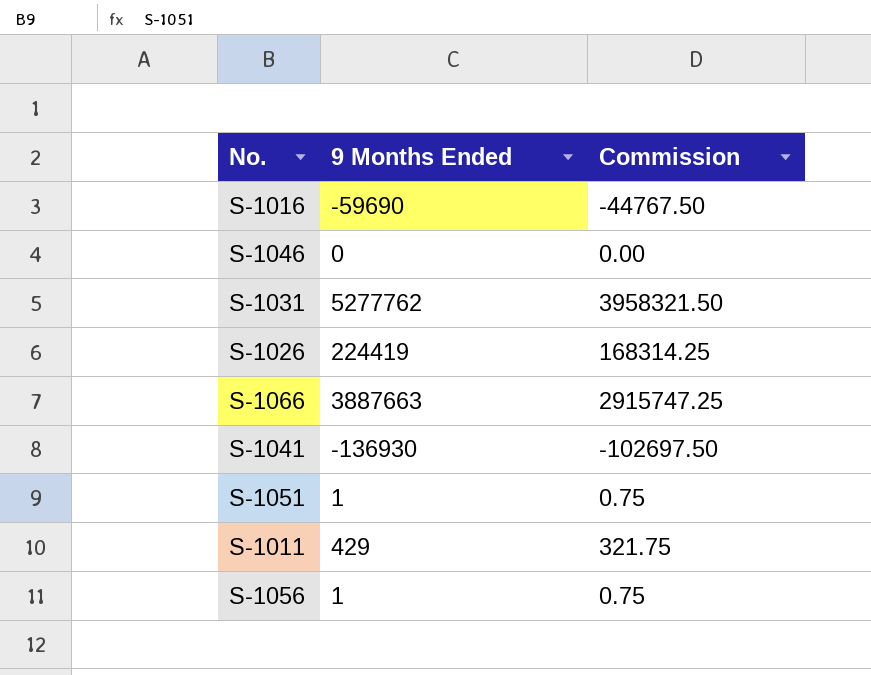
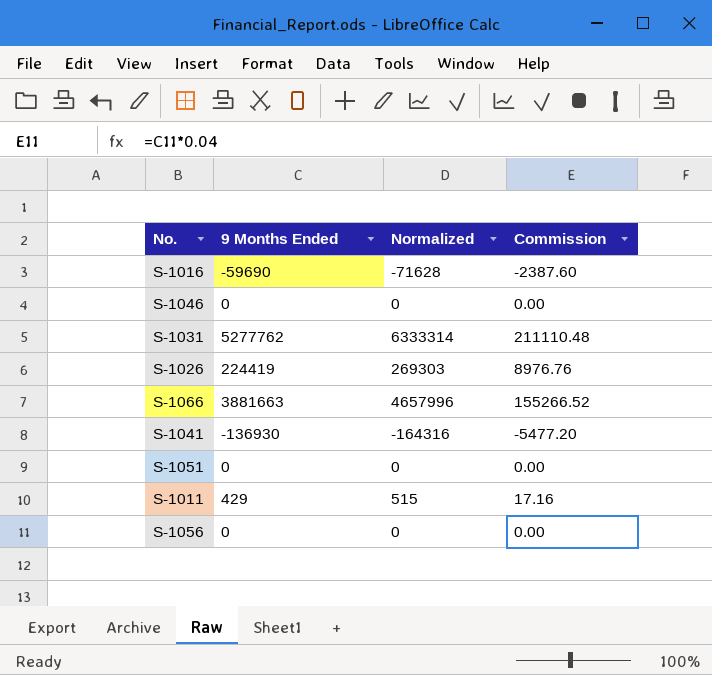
column Normalized | formula: none -> [9 Months Ended] * 1.2
column Commission | formula: [9 Months Ended] * 0.75 -> [9 Months Ended] * 0.04
S-1066 | 9 Months Ended: 3887663 -> 3881663
S-1051 | 9 Months Ended: 1 -> 0
S-1056 | 9 Months Ended: 1 -> 0

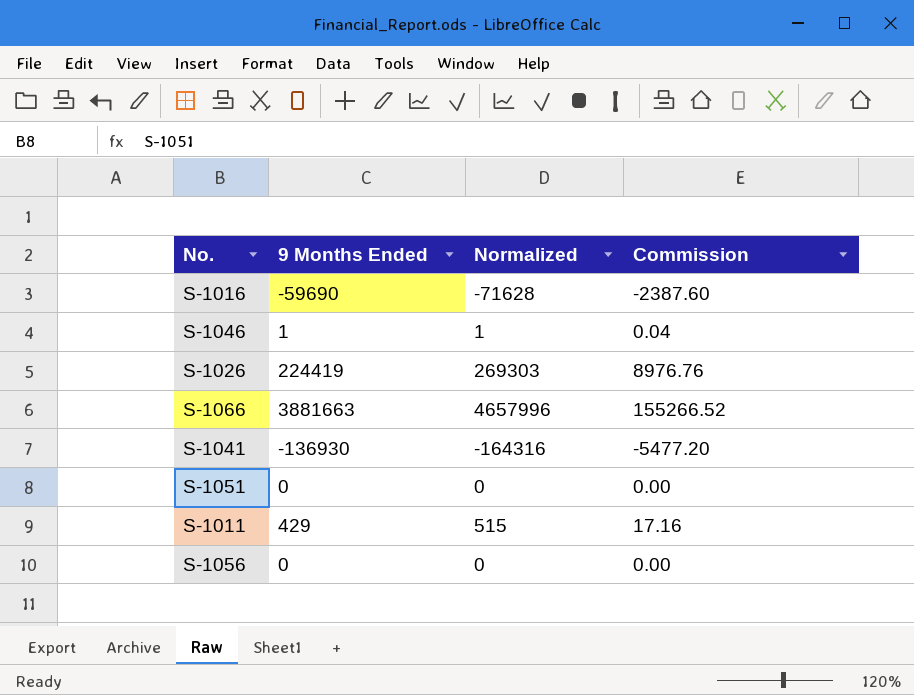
row S-1031: 5277762 | 6333314 | 211110.48 -> none
S-1046 | 9 Months Ended: 0 -> 1
S-1046 | Normalized: 0 -> 1
S-1046 | Commission: 0.00 -> 0.04

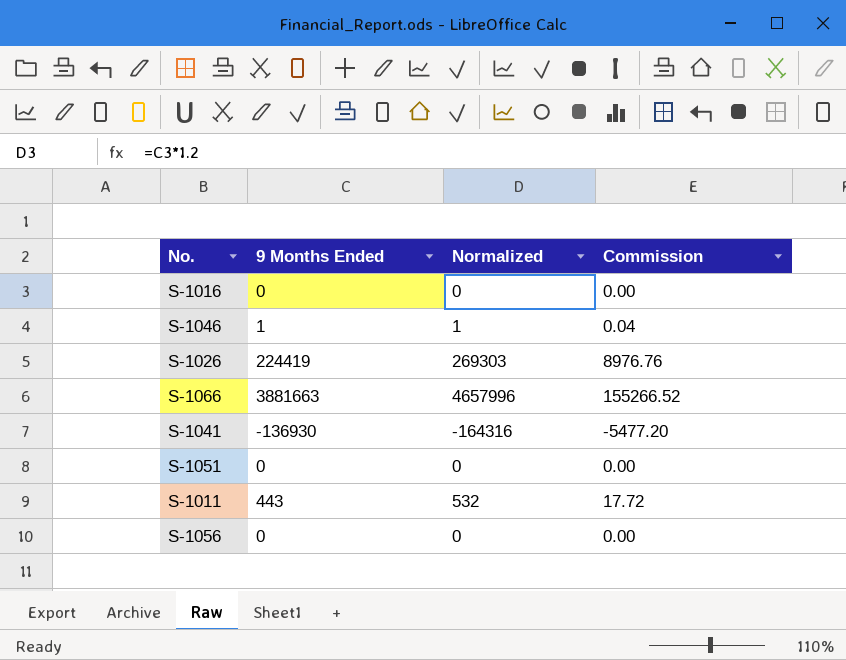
S-1016 | 9 Months Ended: -59690 -> 0
S-1016 | Normalized: -71628 -> 0
S-1016 | Commission: -2387.60 -> 0.00
S-1011 | 9 Months Ended: 429 -> 443
S-1011 | Normalized: 515 -> 532
S-1011 | Commission: 17.16 -> 17.72

